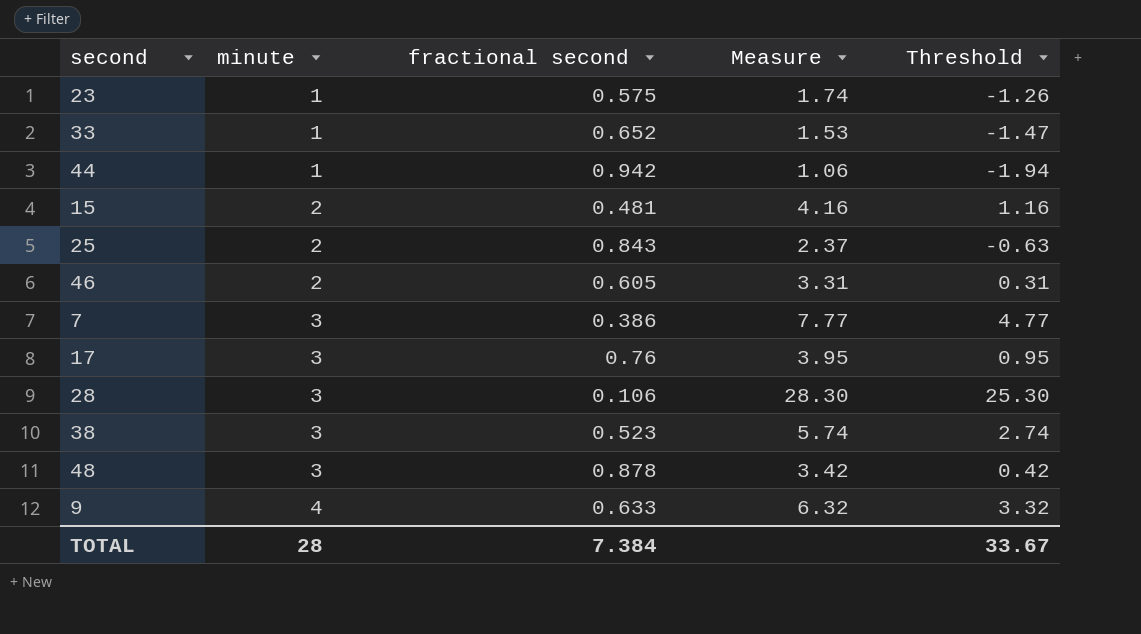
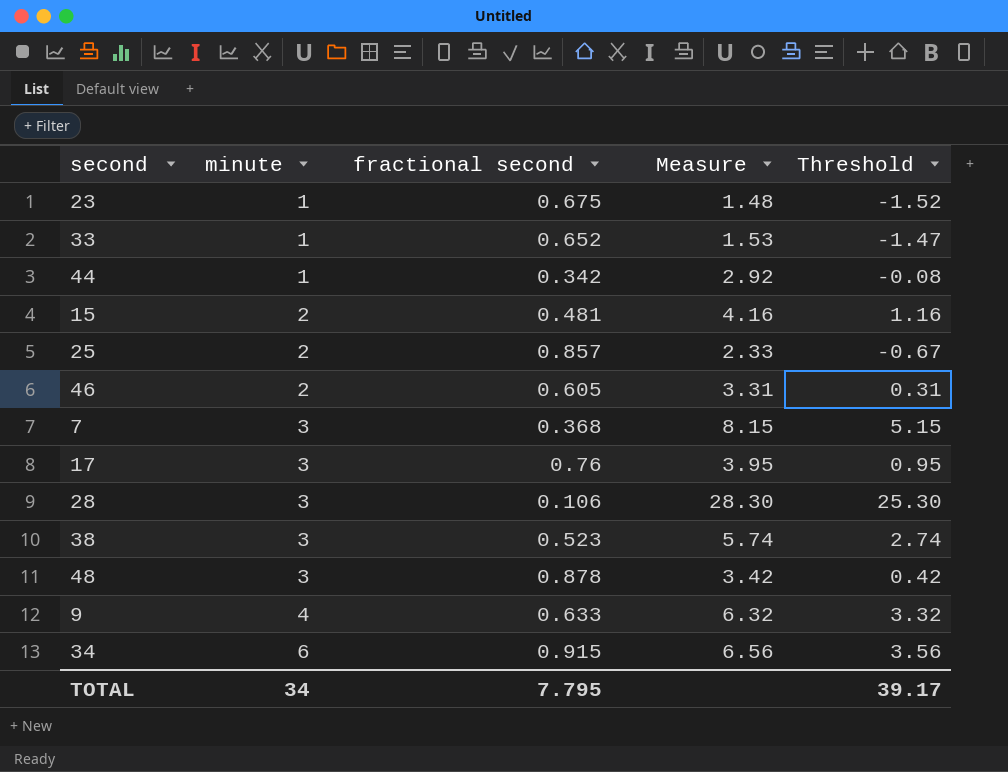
23 | fractional second: 0.575 -> 0.675
23 | Measure: 1.74 -> 1.48
23 | Threshold: -1.26 -> -1.52
44 | fractional second: 0.942 -> 0.342
44 | Measure: 1.06 -> 2.92
44 | Threshold: -1.94 -> -0.08
25 | fractional second: 0.843 -> 0.857
25 | Measure: 2.37 -> 2.33
25 | Threshold: -0.63 -> -0.67
7 | fractional second: 0.386 -> 0.368
7 | Measure: 7.77 -> 8.15
7 | Threshold: 4.77 -> 5.15
row 34: none -> 6 | 0.915 | 6.56 | 3.56
TOTAL | minute: 28 -> 34
TOTAL | fractional second: 7.384 -> 7.795
TOTAL | Threshold: 33.67 -> 39.17

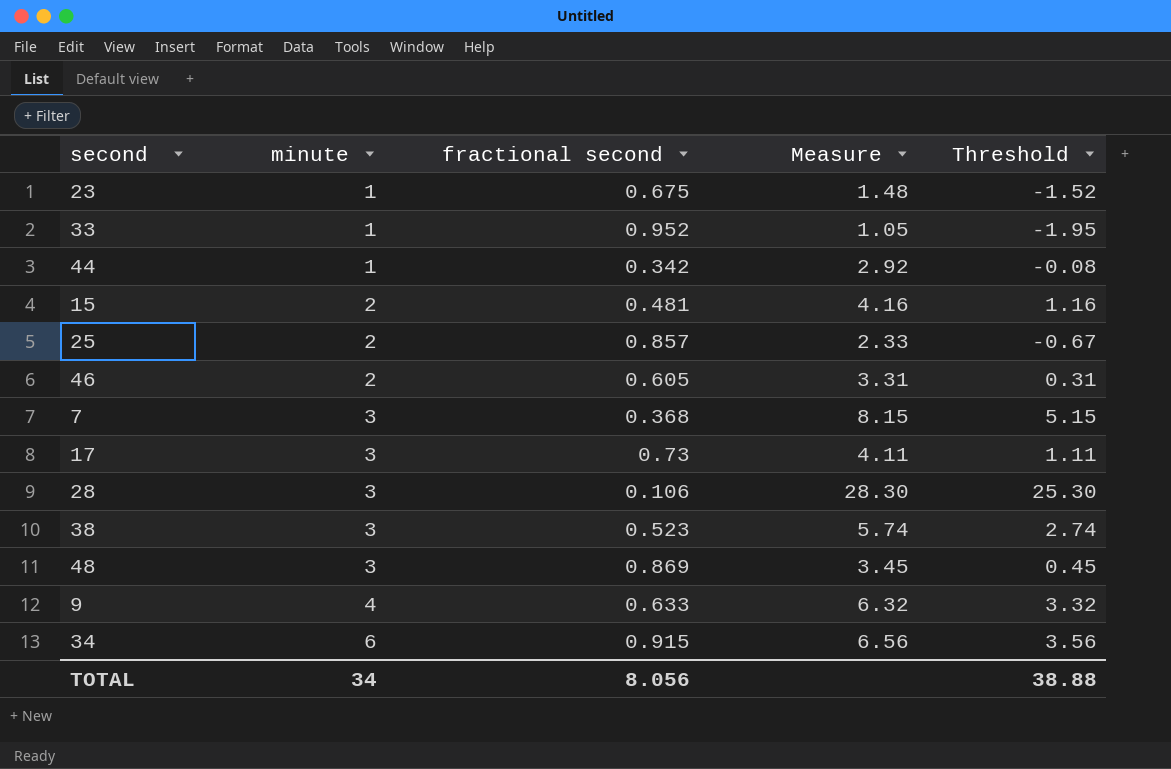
33 | fractional second: 0.652 -> 0.952
33 | Measure: 1.53 -> 1.05
33 | Threshold: -1.47 -> -1.95
17 | fractional second: 0.76 -> 0.73
17 | Measure: 3.95 -> 4.11
17 | Threshold: 0.95 -> 1.11
48 | fractional second: 0.878 -> 0.869
48 | Measure: 3.42 -> 3.45
48 | Threshold: 0.42 -> 0.45
TOTAL | fractional second: 7.795 -> 8.056
TOTAL | Threshold: 39.17 -> 38.88

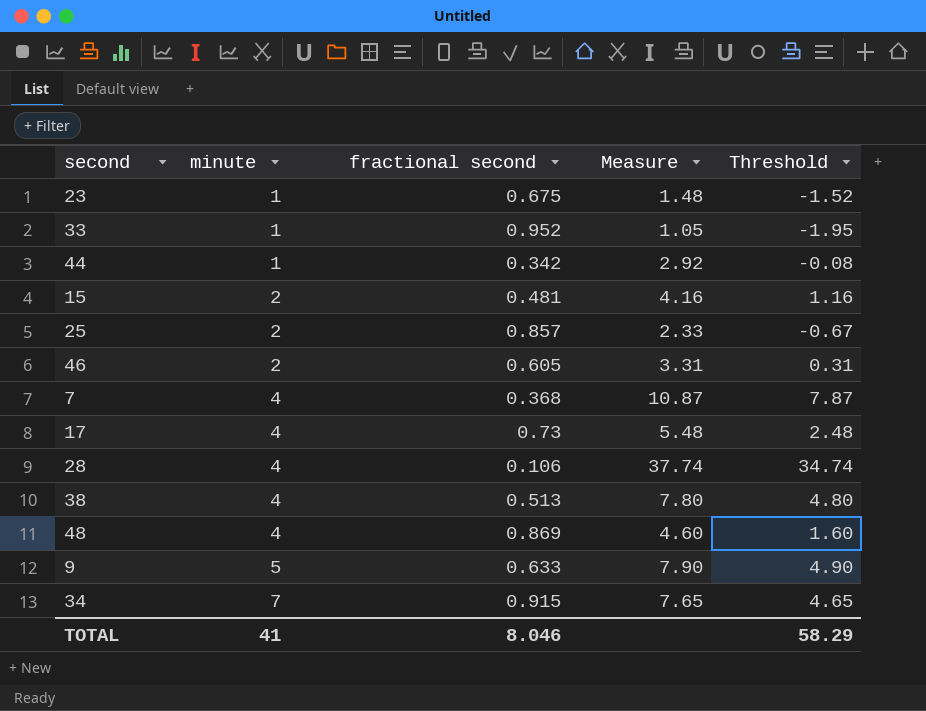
7 | minute: 3 -> 4
7 | Measure: 8.15 -> 10.87
7 | Threshold: 5.15 -> 7.87
17 | minute: 3 -> 4
17 | Measure: 4.11 -> 5.48
17 | Threshold: 1.11 -> 2.48
28 | minute: 3 -> 4
28 | Measure: 28.30 -> 37.74
28 | Threshold: 25.30 -> 34.74
38 | minute: 3 -> 4
38 | fractional second: 0.523 -> 0.513
38 | Measure: 5.74 -> 7.80
38 | Threshold: 2.74 -> 4.80
48 | minute: 3 -> 4
48 | Measure: 3.45 -> 4.60
48 | Threshold: 0.45 -> 1.60
9 | minute: 4 -> 5
9 | Measure: 6.32 -> 7.90
9 | Threshold: 3.32 -> 4.90
34 | minute: 6 -> 7
34 | Measure: 6.56 -> 7.65
34 | Threshold: 3.56 -> 4.65
TOTAL | minute: 34 -> 41
TOTAL | fractional second: 8.056 -> 8.046
TOTAL | Threshold: 38.88 -> 58.29

